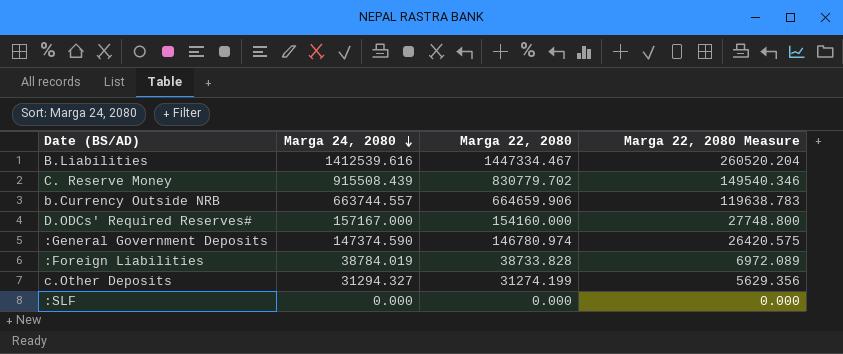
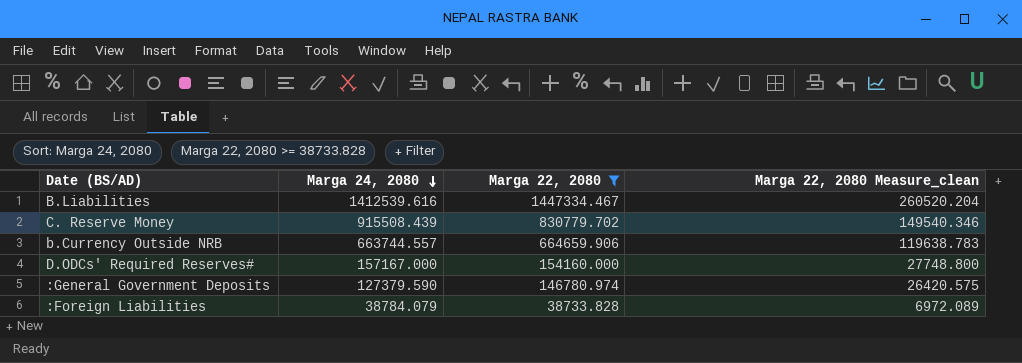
filter: none -> Marga 22, 2080 >= 38733.828
column name: Marga 22, 2080 Measure -> Marga 22, 2080 Measure_clean
:General Government Deposits | Marga 24, 2080: 147374.590 -> 127379.590
:Foreign Liabilities | Marga 24, 2080: 38784.019 -> 38784.079

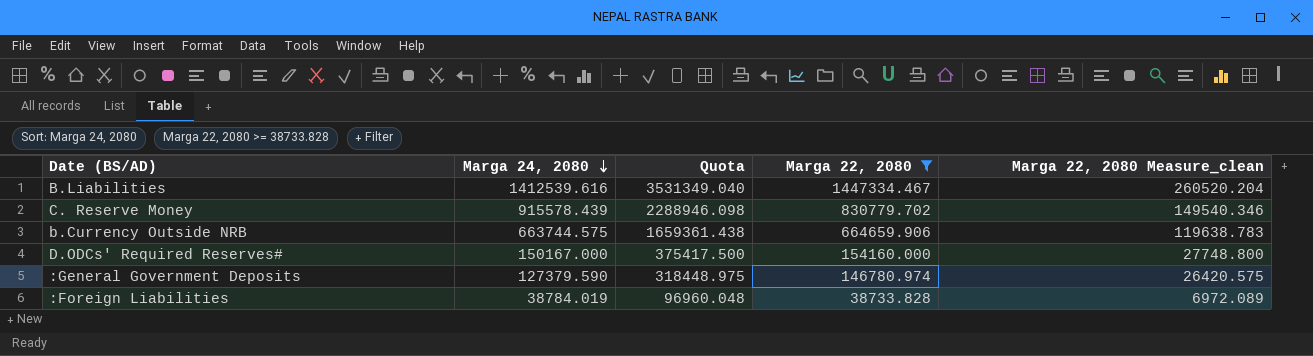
column Quota | formula: none -> [Marga 24, 2080] * 2.5
C. Reserve Money | Marga 24, 2080: 915508.439 -> 915578.439
b.Currency Outside NRB | Marga 24, 2080: 663744.557 -> 663744.575
D.ODCs' Required Reserves# | Marga 24, 2080: 157167.000 -> 150167.000
:Foreign Liabilities | Marga 24, 2080: 38784.079 -> 38784.019

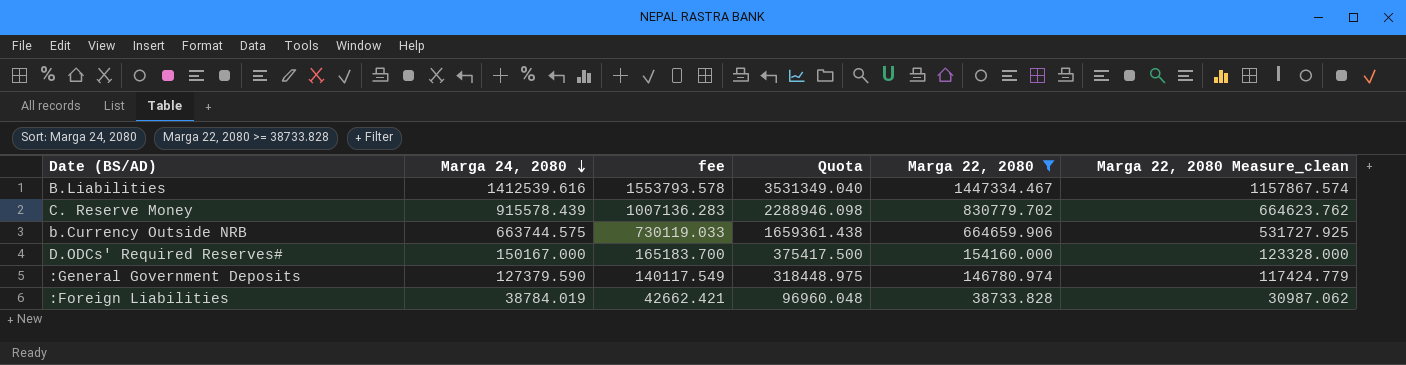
column fee | formula: none -> [Marga 24, 2080] * 1.1
column Marga 22, 2080 Measure_clean | formula: [Marga 22, 2080] * 0.18 -> [Marga 22, 2080] * 0.8

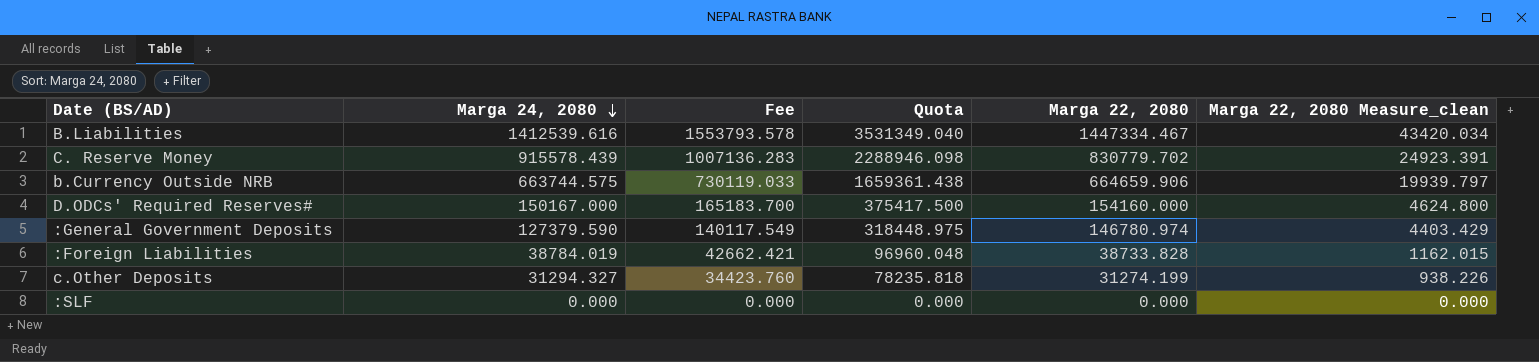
filter: Marga 22, 2080 >= 38733.828 -> none
column name: fee -> Fee
column Marga 22, 2080 Measure_clean | formula: [Marga 22, 2080] * 0.8 -> [Marga 22, 2080] * 0.03

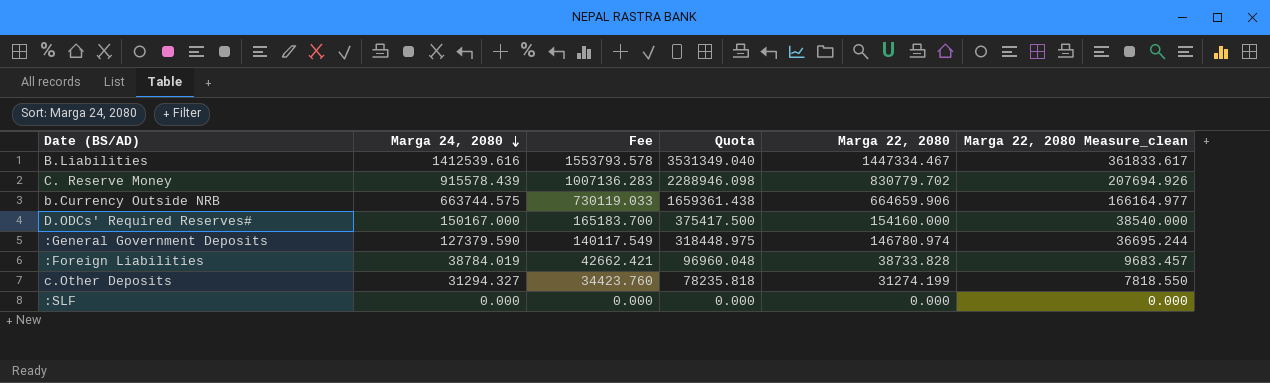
column Marga 22, 2080 Measure_clean | formula: [Marga 22, 2080] * 0.03 -> [Marga 22, 2080] * 0.25

